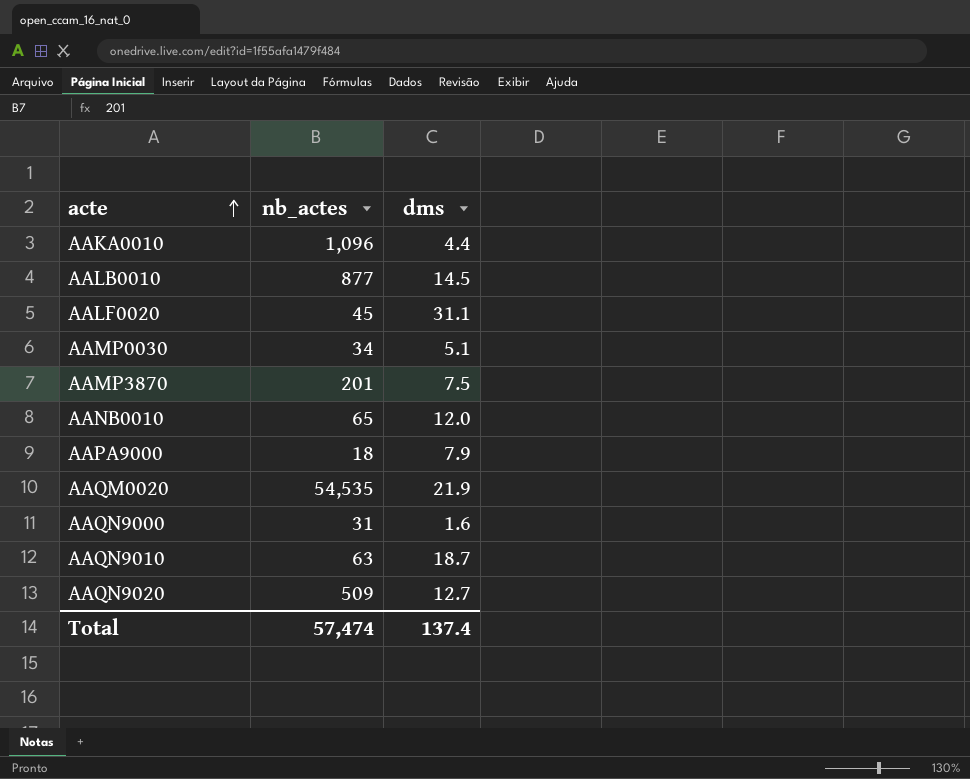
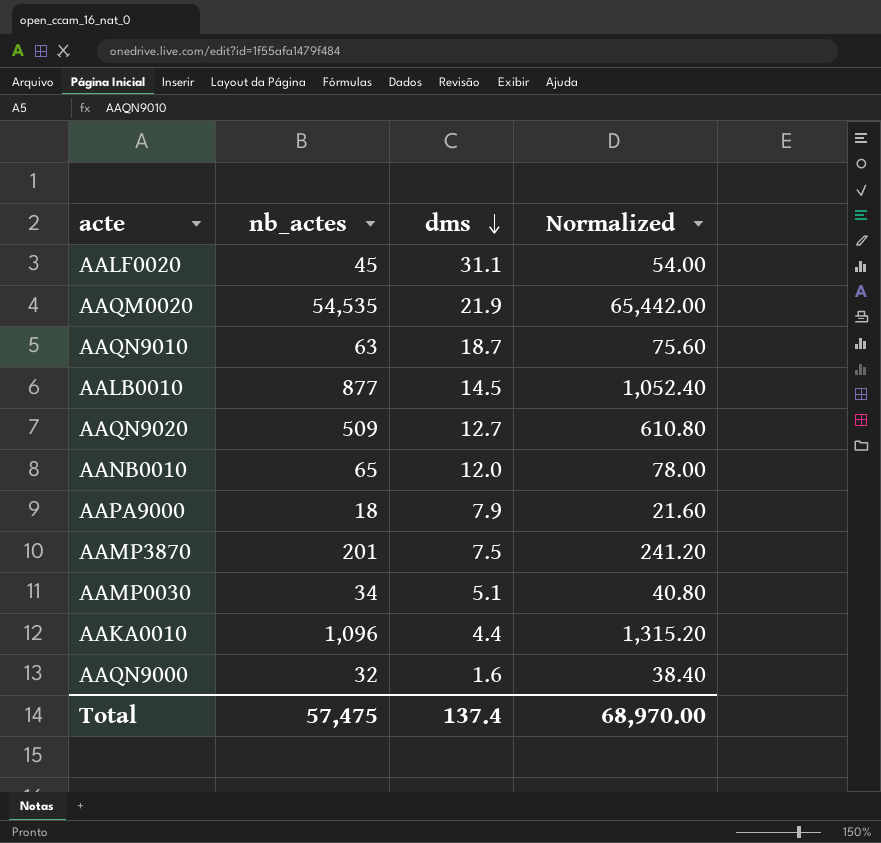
row order: acte ascending -> dms descending
column Normalized | formula: none -> [nb_actes] * 1.2
AAQN9000 | nb_actes: 31 -> 32
Total | nb_actes: 57,474 -> 57,475

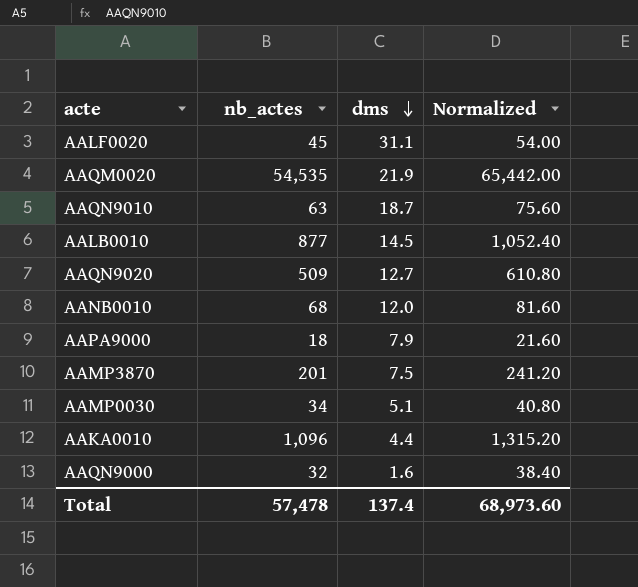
AANB0010 | nb_actes: 65 -> 68
AANB0010 | Normalized: 78.00 -> 81.60
Total | nb_actes: 57,475 -> 57,478
Total | Normalized: 68,970.00 -> 68,973.60

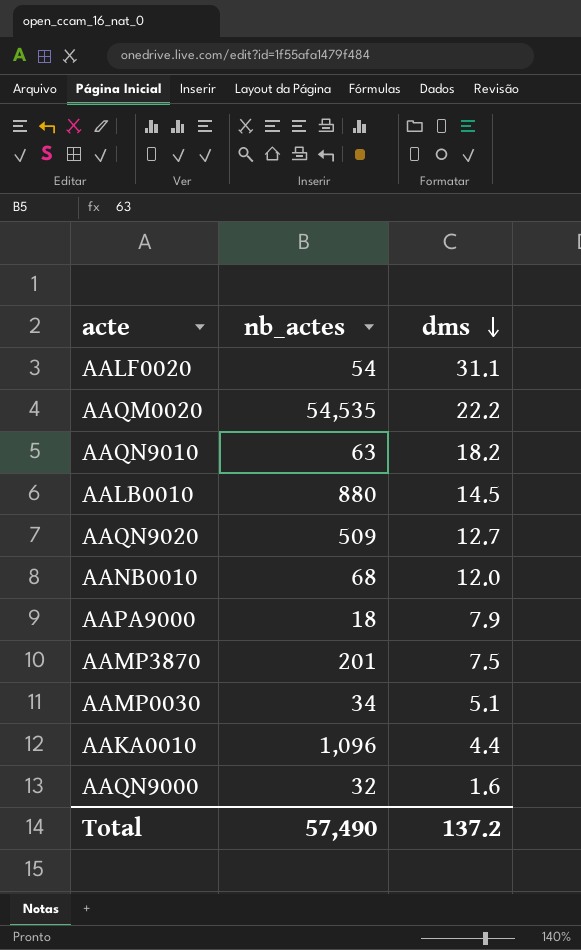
column Normalized | formula: [nb_actes] * 1.2 -> none
AALF0020 | nb_actes: 45 -> 54
AAQM0020 | dms: 21.9 -> 22.2
AAQN9010 | dms: 18.7 -> 18.2
AALB0010 | nb_actes: 877 -> 880
Total | nb_actes: 57,478 -> 57,490
Total | dms: 137.4 -> 137.2

